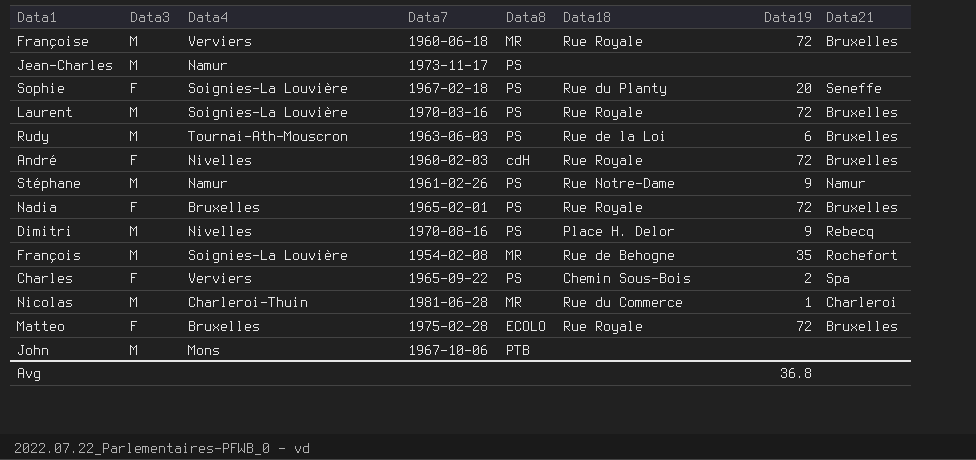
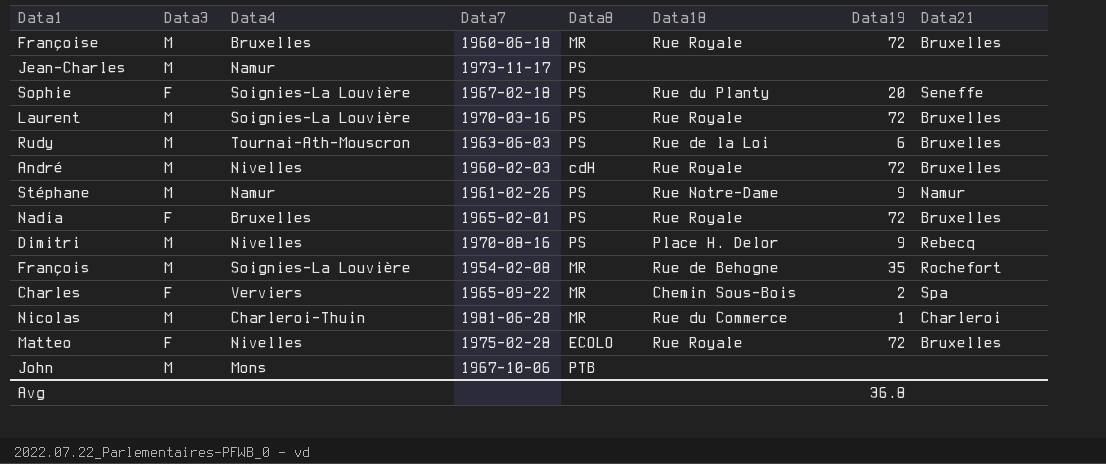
Françoise | Data4: Verviers -> Bruxelles
André | Data3: F -> M
Charles | Data8: PS -> MR
Matteo | Data4: Bruxelles -> Nivelles

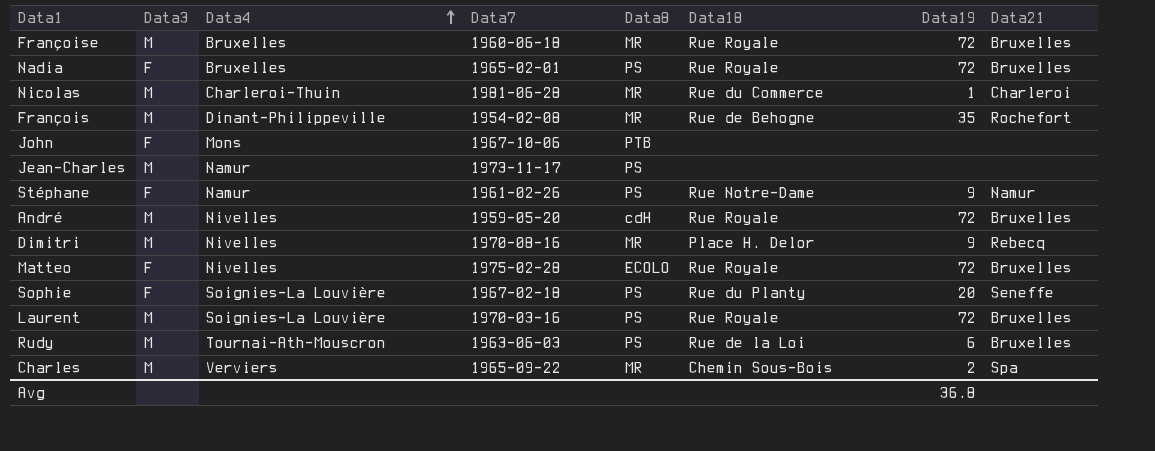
row order: none -> Data4 ascending
François | Data4: Soignies-La Louvière -> Dinant-Philippeville
John | Data3: M -> F
Stéphane | Data3: M -> F
André | Data7: 1960-02-03 -> 1959-05-20
Dimitri | Data8: PS -> MR
Charles | Data3: F -> M

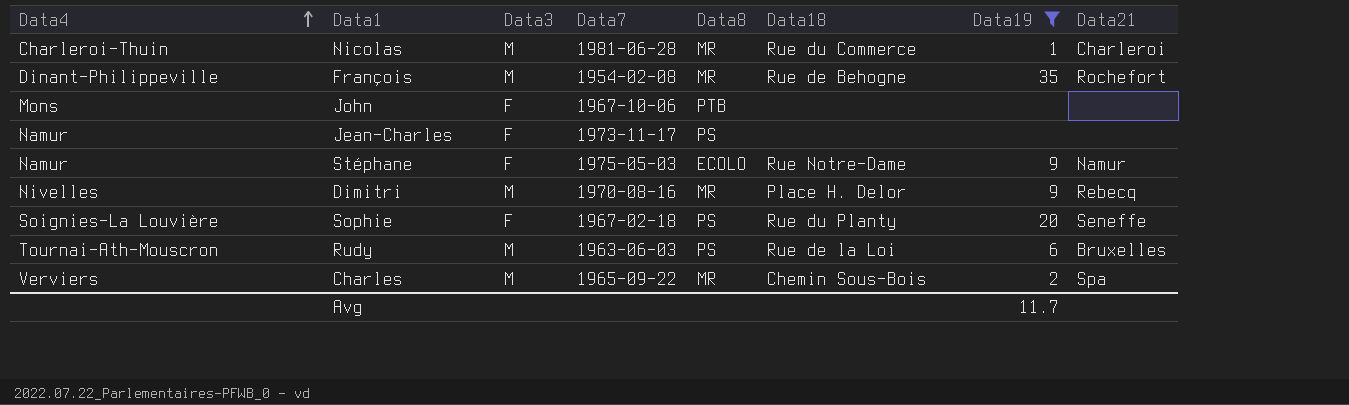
filter: none -> Data19 != 72
column Data4 | position: 3 -> 1
Jean-Charles | Data3: M -> F
Stéphane | Data7: 1961-02-26 -> 1975-05-03
Stéphane | Data8: PS -> ECOLO
Avg | Data19: 36.8 -> 11.7

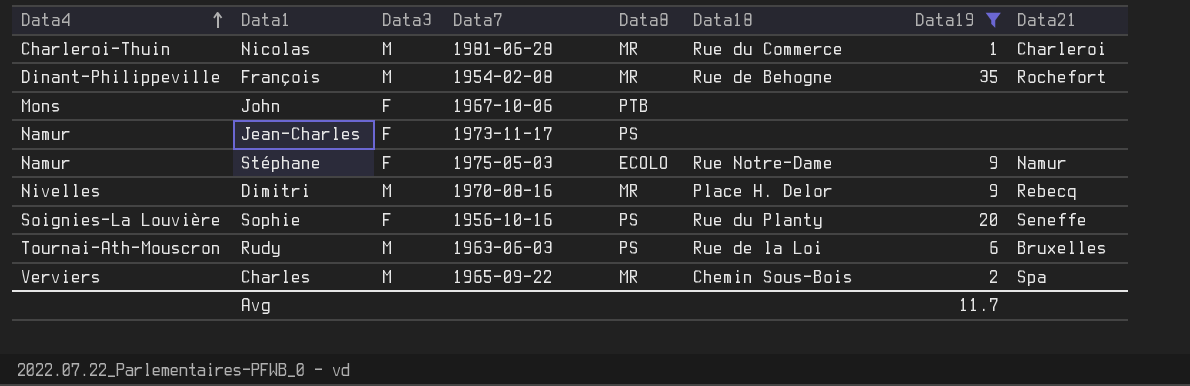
Sophie | Data7: 1967-02-18 -> 1956-10-16

